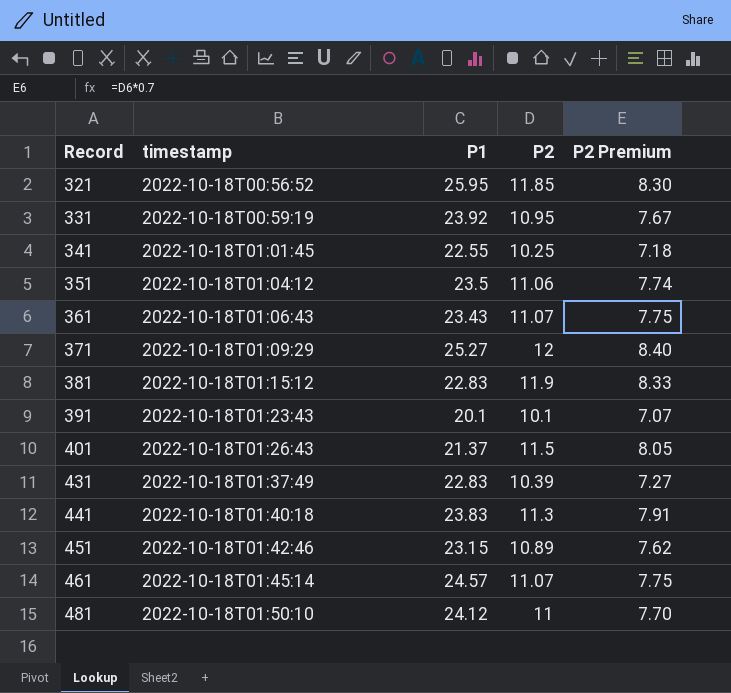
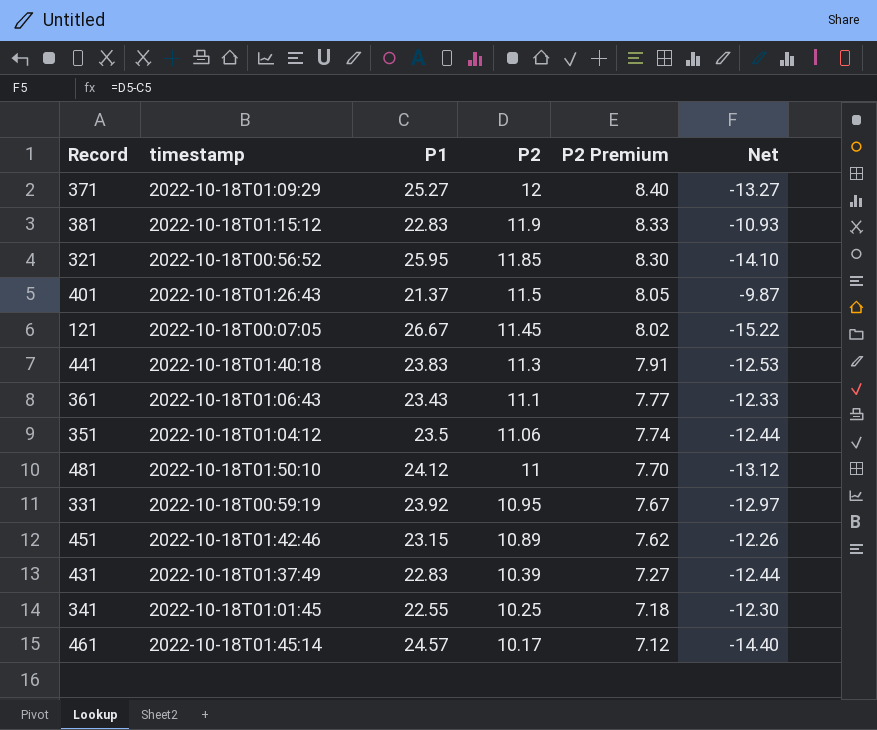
row order: Record ascending -> P2 descending
column Net | formula: none -> [P2] - [P1]
row 391: 2022-10-18T01:23:43 | 20.1 | 10.1 | 7.07 -> none
row 121: none -> 2022-10-18T00:07:05 | 26.67 | 11.45 | 8.02 | -15.22
361 | P2: 11.07 -> 11.1
361 | P2 Premium: 7.75 -> 7.77
461 | P2: 11.07 -> 10.17
461 | P2 Premium: 7.75 -> 7.12

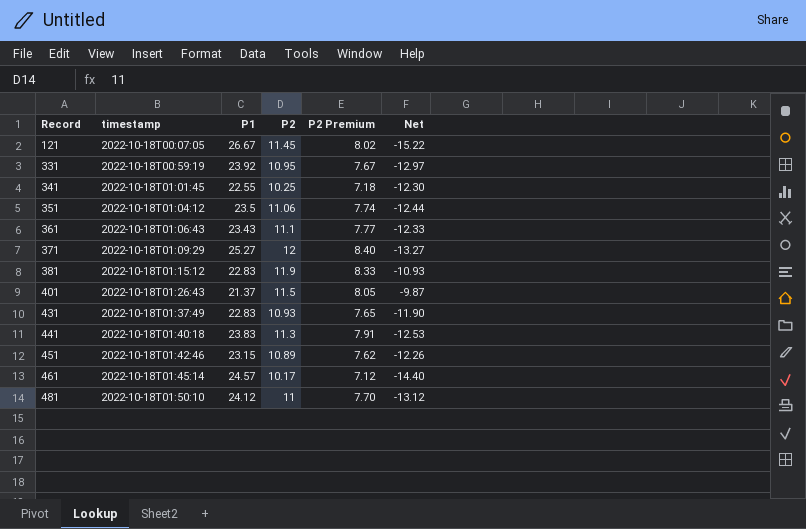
row order: P2 descending -> Record ascending
row 321: 2022-10-18T00:56:52 | 25.95 | 11.85 | 8.30 | -14.10 -> none
431 | P2: 10.39 -> 10.93
431 | P2 Premium: 7.27 -> 7.65
431 | Net: -12.44 -> -11.90

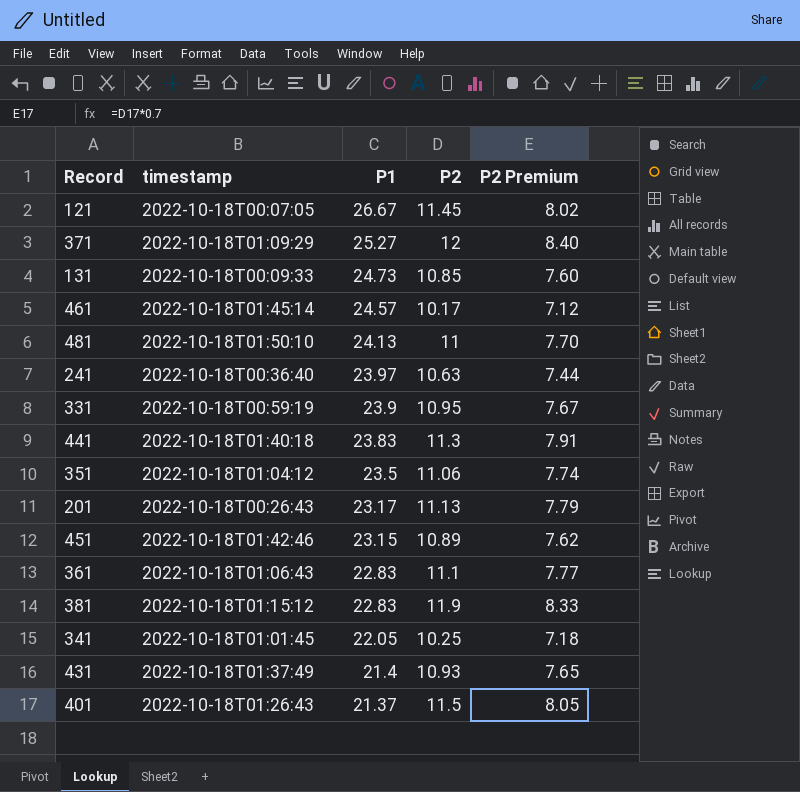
row order: Record ascending -> P1 descending
column Net | formula: [P2] - [P1] -> none
row 131: none -> 2022-10-18T00:09:33 | 24.73 | 10.85 | 7.60
481 | P1: 24.12 -> 24.13
row 241: none -> 2022-10-18T00:36:40 | 23.97 | 10.63 | 7.44
331 | P1: 23.92 -> 23.9
row 201: none -> 2022-10-18T00:26:43 | 23.17 | 11.13 | 7.79
361 | P1: 23.43 -> 22.83
341 | P1: 22.55 -> 22.05
431 | P1: 22.83 -> 21.4

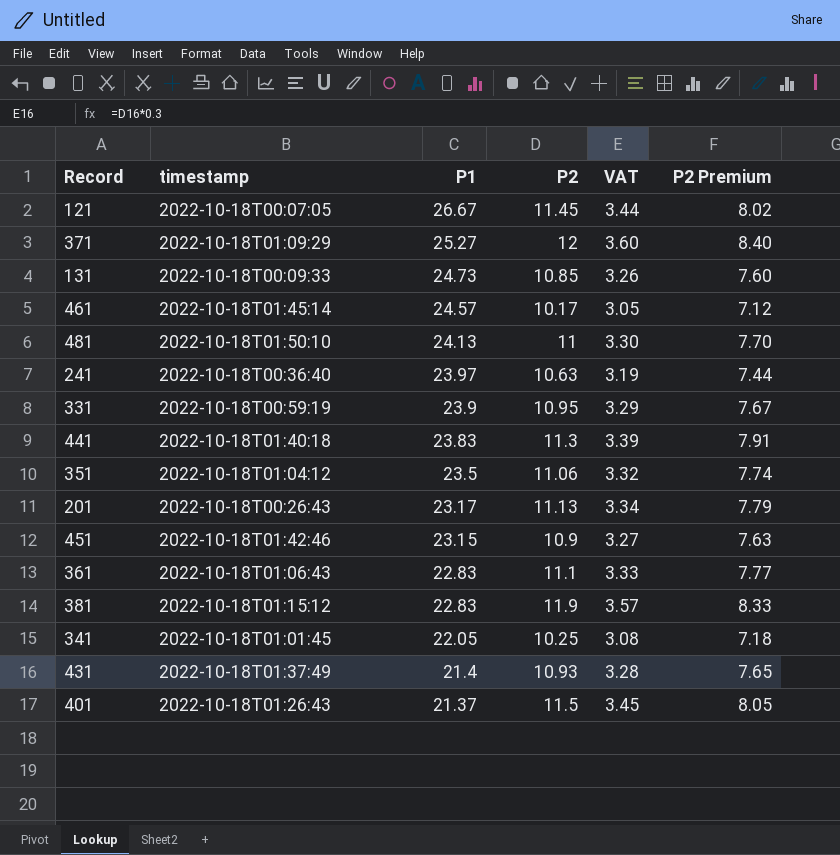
column VAT | formula: none -> [P2] * 0.3
451 | P2: 10.89 -> 10.9
451 | P2 Premium: 7.62 -> 7.63

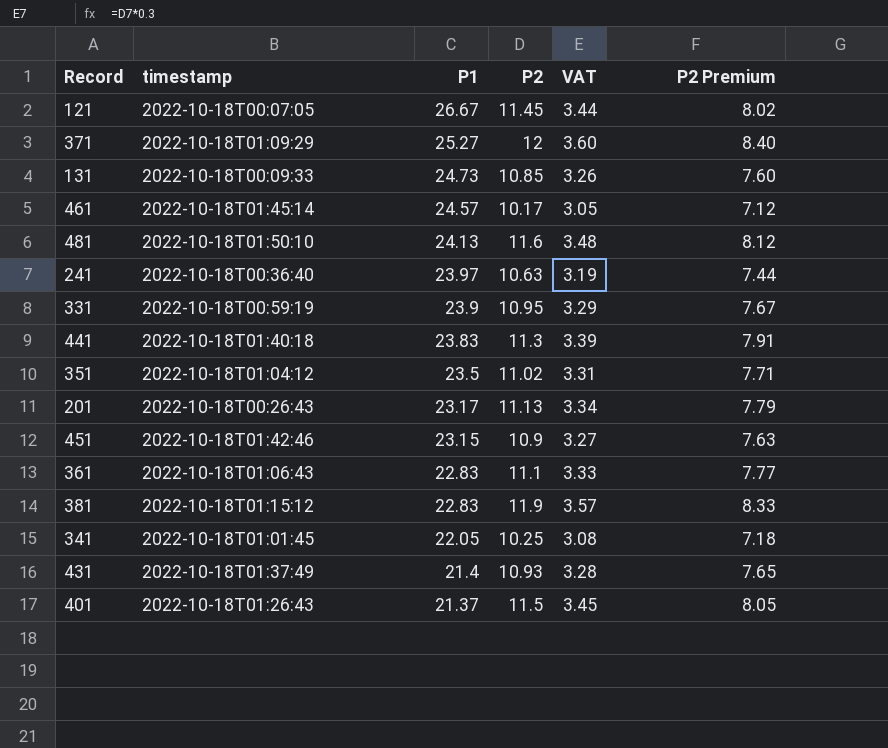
481 | P2: 11 -> 11.6
481 | VAT: 3.30 -> 3.48
481 | P2 Premium: 7.70 -> 8.12
351 | P2: 11.06 -> 11.02
351 | VAT: 3.32 -> 3.31
351 | P2 Premium: 7.74 -> 7.71

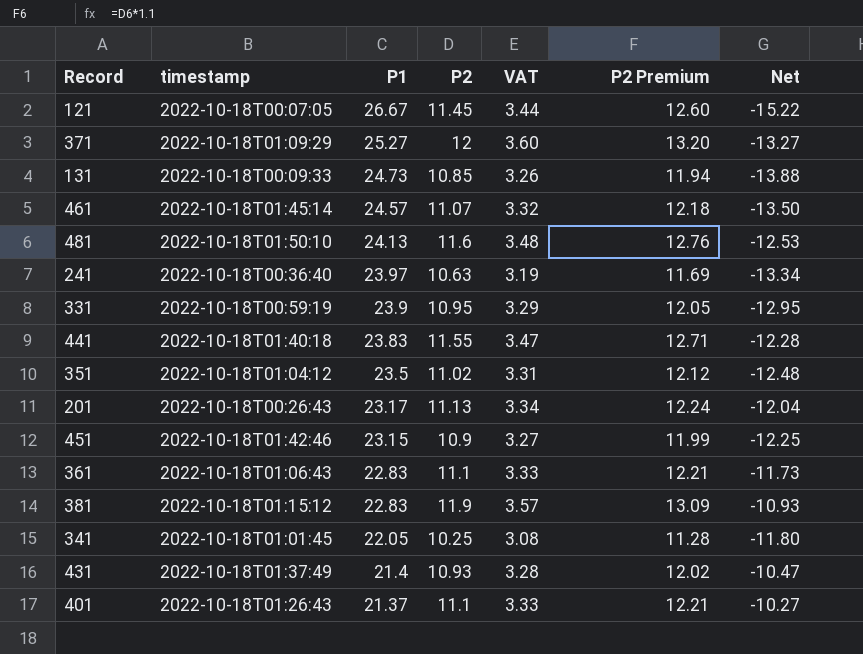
column P2 Premium | formula: [P2] * 0.7 -> [P2] * 1.1
column Net | formula: none -> [P2] - [P1]
461 | P2: 10.17 -> 11.07
461 | VAT: 3.05 -> 3.32
441 | P2: 11.3 -> 11.55
441 | VAT: 3.39 -> 3.47
401 | P2: 11.5 -> 11.1
401 | VAT: 3.45 -> 3.33

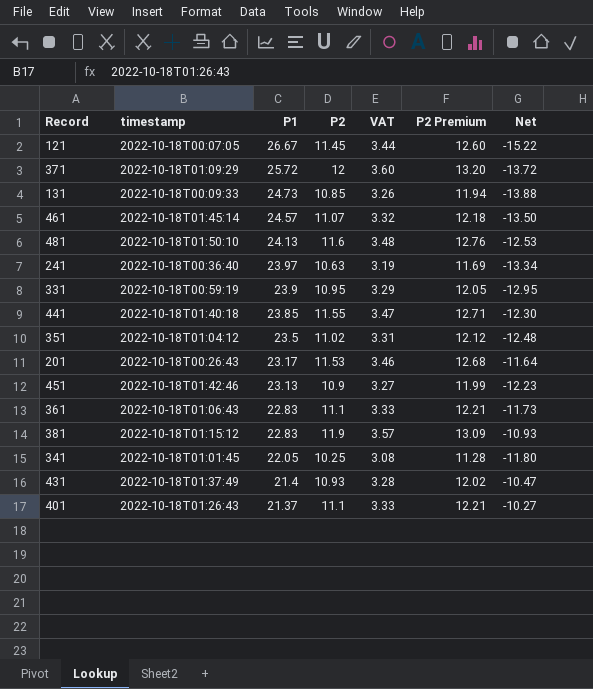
371 | P1: 25.27 -> 25.72
371 | Net: -13.27 -> -13.72
441 | P1: 23.83 -> 23.85
441 | Net: -12.28 -> -12.30
201 | P2: 11.13 -> 11.53
201 | VAT: 3.34 -> 3.46
201 | P2 Premium: 12.24 -> 12.68
201 | Net: -12.04 -> -11.64
451 | P1: 23.15 -> 23.13
451 | Net: -12.25 -> -12.23

